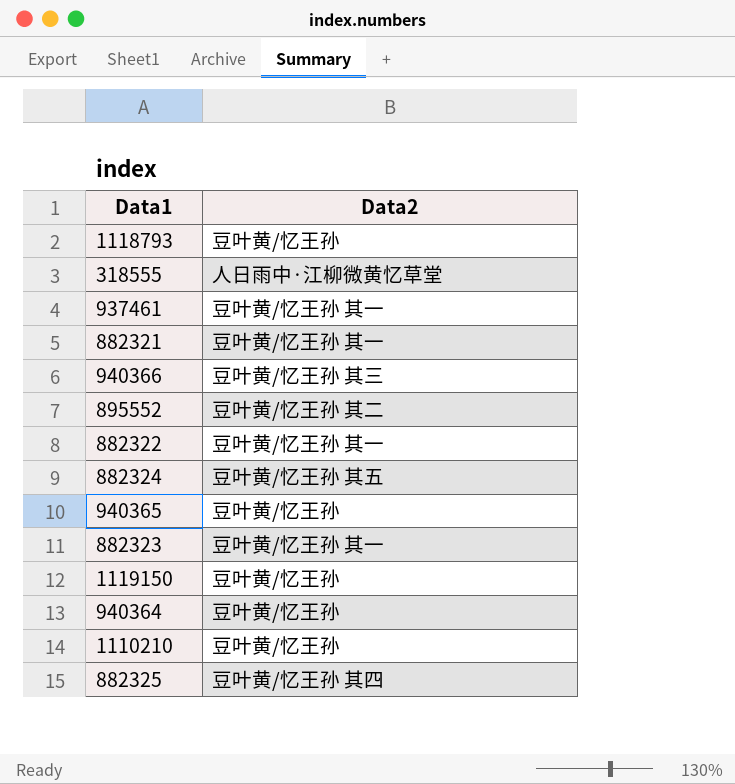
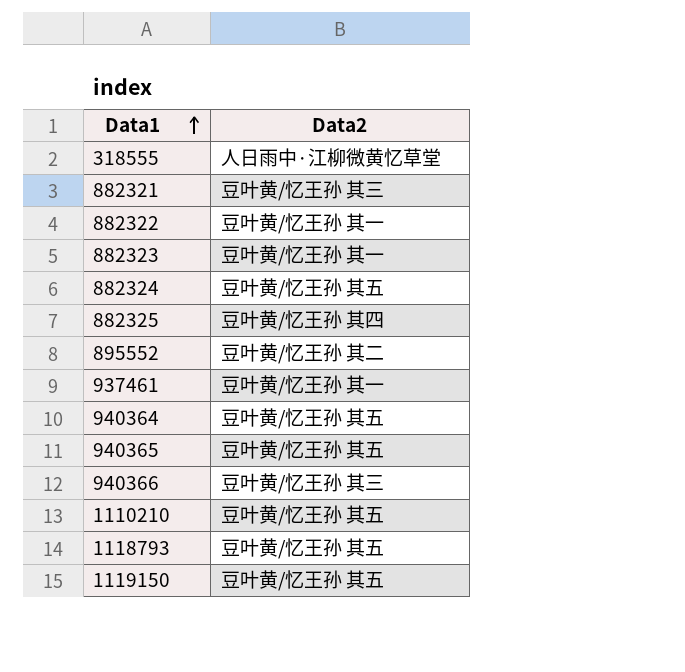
row order: none -> Data1 ascending
882321 | Data2: 豆叶黄/忆王孙 其一 -> 豆叶黄/忆王孙 其三
940364 | Data2: 豆叶黄/忆王孙 -> 豆叶黄/忆王孙 其五
940365 | Data2: 豆叶黄/忆王孙 -> 豆叶黄/忆王孙 其五
1110210 | Data2: 豆叶黄/忆王孙 -> 豆叶黄/忆王孙 其五
1118793 | Data2: 豆叶黄/忆王孙 -> 豆叶黄/忆王孙 其五
1119150 | Data2: 豆叶黄/忆王孙 -> 豆叶黄/忆王孙 其五

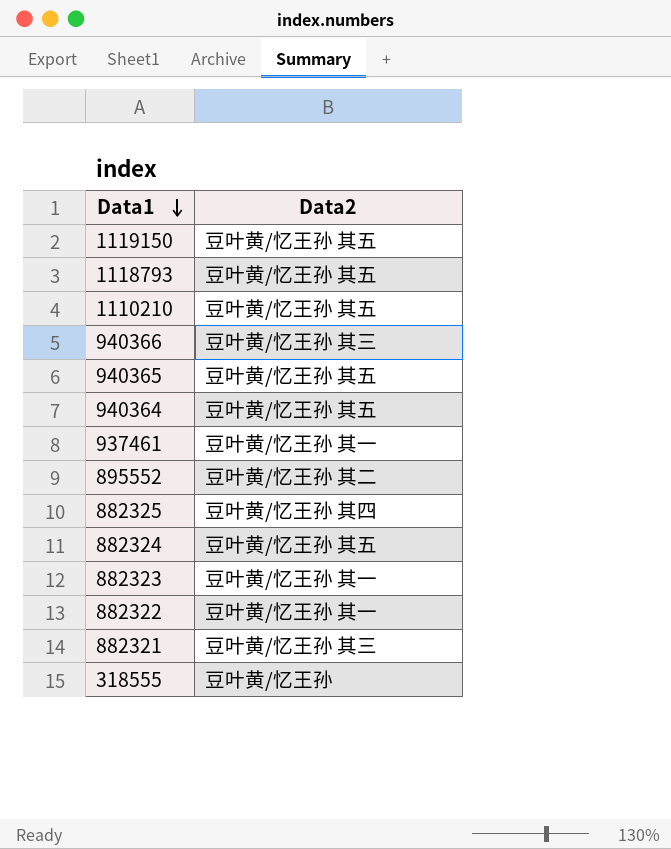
row order: Data1 ascending -> Data1 descending
318555 | Data2: 人日雨中·江柳微黄忆草堂 -> 豆叶黄/忆王孙

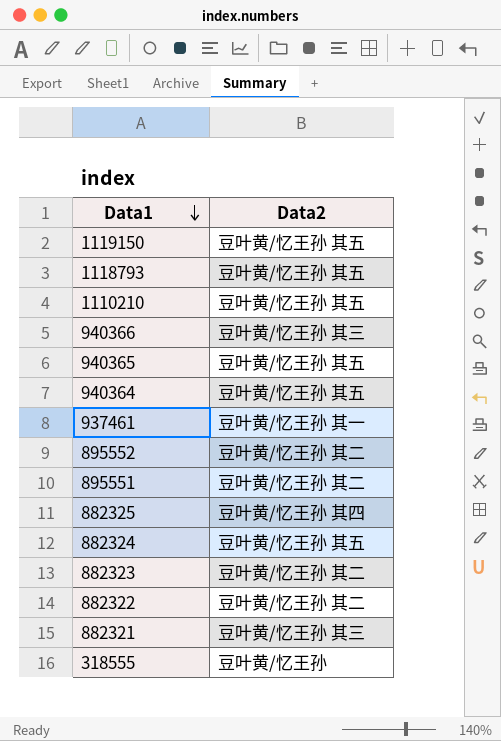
row 895551: none -> 豆叶黄/忆王孙 其二
882323 | Data2: 豆叶黄/忆王孙 其一 -> 豆叶黄/忆王孙 其二
882322 | Data2: 豆叶黄/忆王孙 其一 -> 豆叶黄/忆王孙 其二

